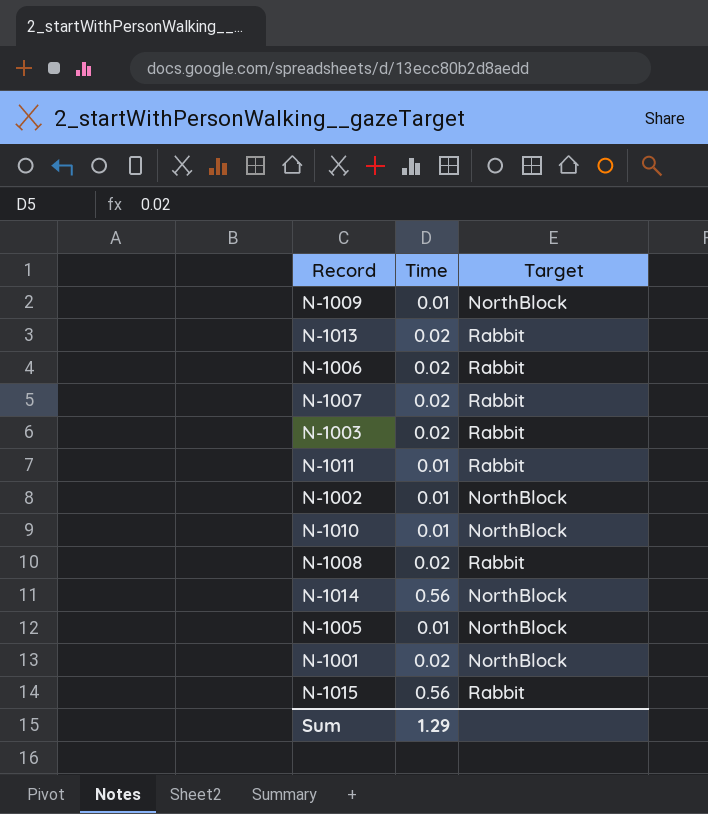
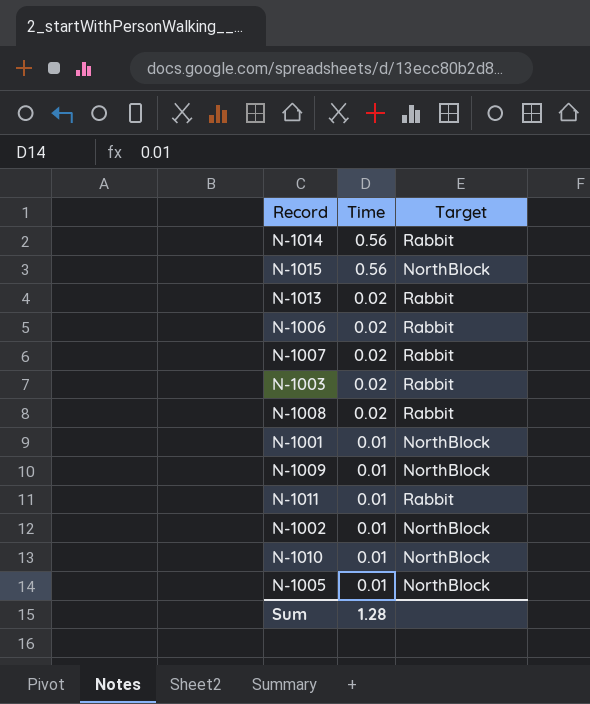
row order: none -> Time descending
N-1014 | Target: NorthBlock -> Rabbit
N-1015 | Target: Rabbit -> NorthBlock
N-1001 | Time: 0.02 -> 0.01
Sum | Time: 1.29 -> 1.28

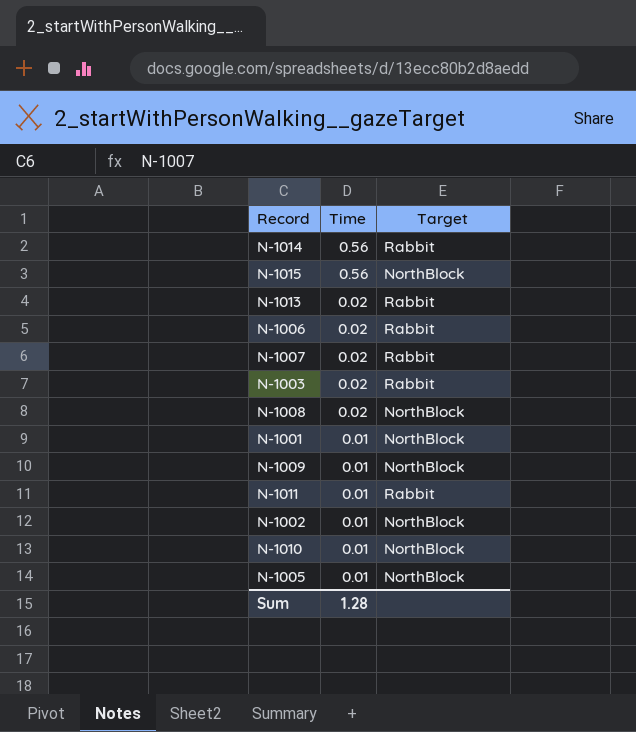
N-1008 | Target: Rabbit -> NorthBlock

